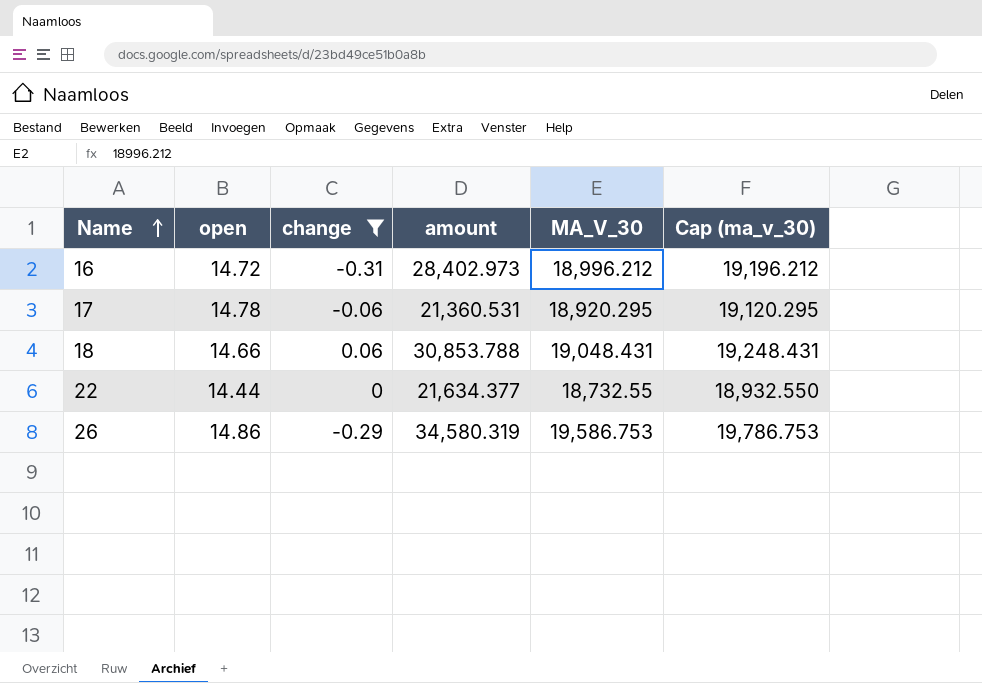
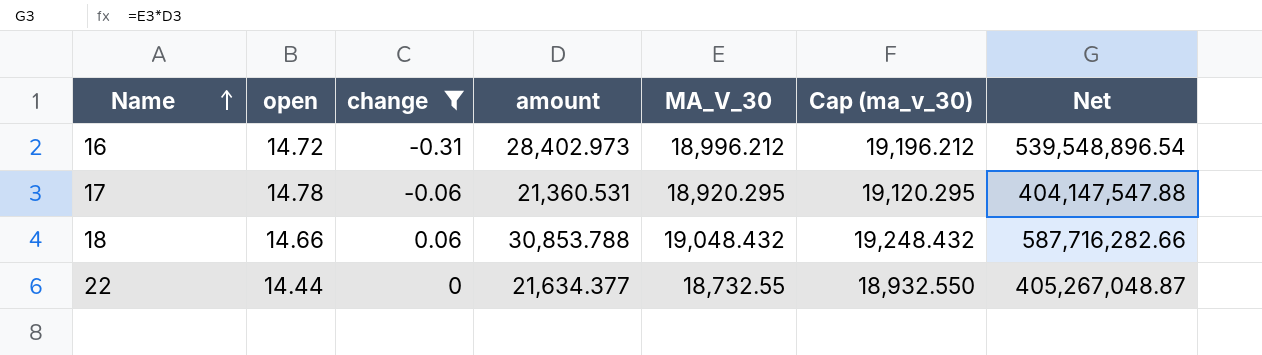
column Net | formula: none -> [amount] * [MA_V_30]
row 26: 14.86 | -0.29 | 34,580.319 | 19,586.753 | 19,786.753 -> none
18 | MA_V_30: 19,048.431 -> 19,048.432
18 | Cap (ma_v_30): 19,248.431 -> 19,248.432

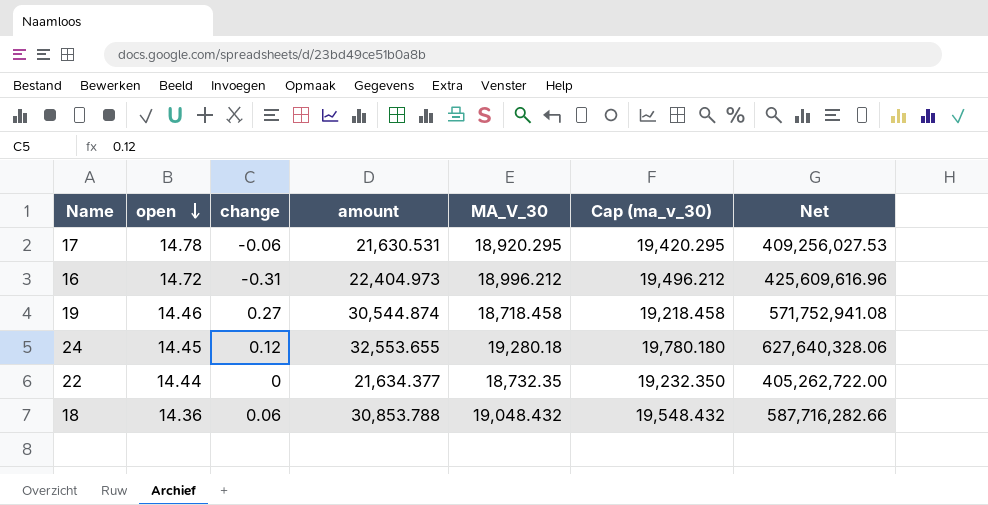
filter: change <= 0.06 -> none
row order: Name ascending -> open descending
column Cap (ma_v_30) | formula: [MA_V_30] + 200 -> [MA_V_30] + 500
17 | amount: 21,360.531 -> 21,630.531
17 | Net: 404,147,547.88 -> 409,256,027.53
16 | amount: 28,402.973 -> 22,404.973
16 | Net: 539,548,896.54 -> 425,609,616.96
22 | MA_V_30: 18,732.55 -> 18,732.35
22 | Net: 405,267,048.87 -> 405,262,722.00
18 | open: 14.66 -> 14.36

